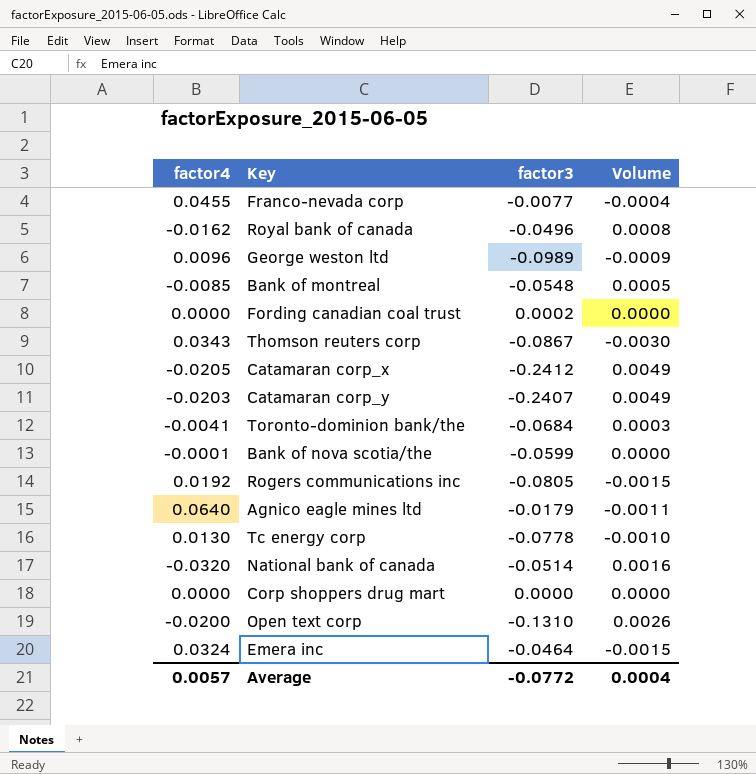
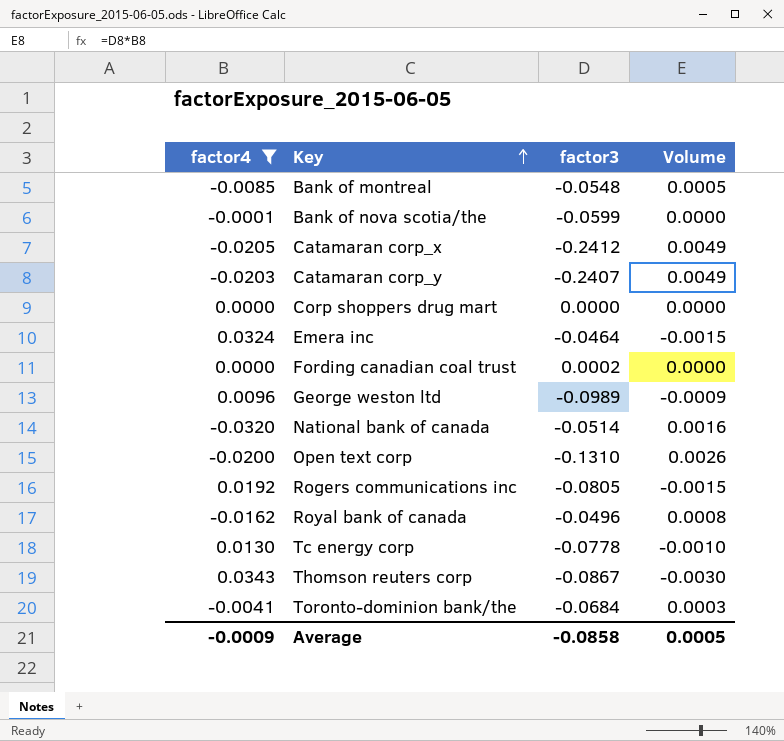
filter: none -> factor4 <= 0.0343
row order: none -> Key ascending
Average | factor4: 0.0057 -> -0.0009
Average | factor3: -0.0772 -> -0.0858
Average | Volume: 0.0004 -> 0.0005

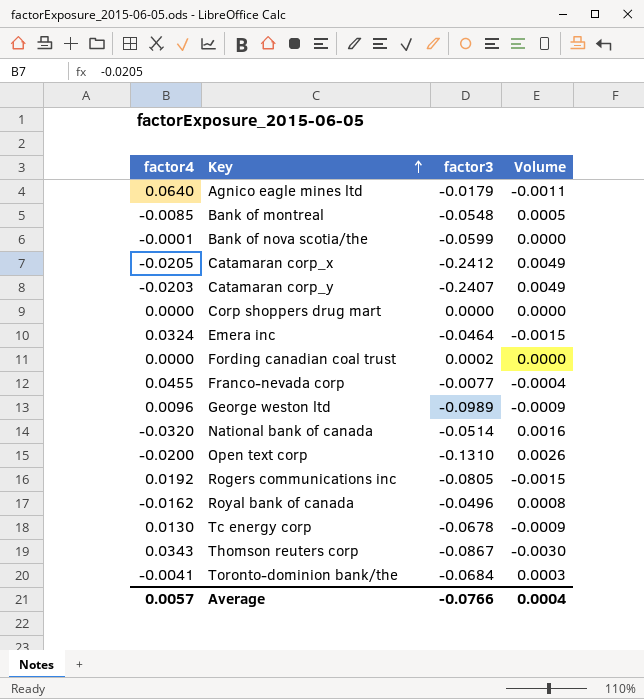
filter: factor4 <= 0.0343 -> none
Tc energy corp | factor3: -0.0778 -> -0.0678
Tc energy corp | Volume: -0.0010 -> -0.0009
Average | factor4: -0.0009 -> 0.0057
Average | factor3: -0.0858 -> -0.0766
Average | Volume: 0.0005 -> 0.0004

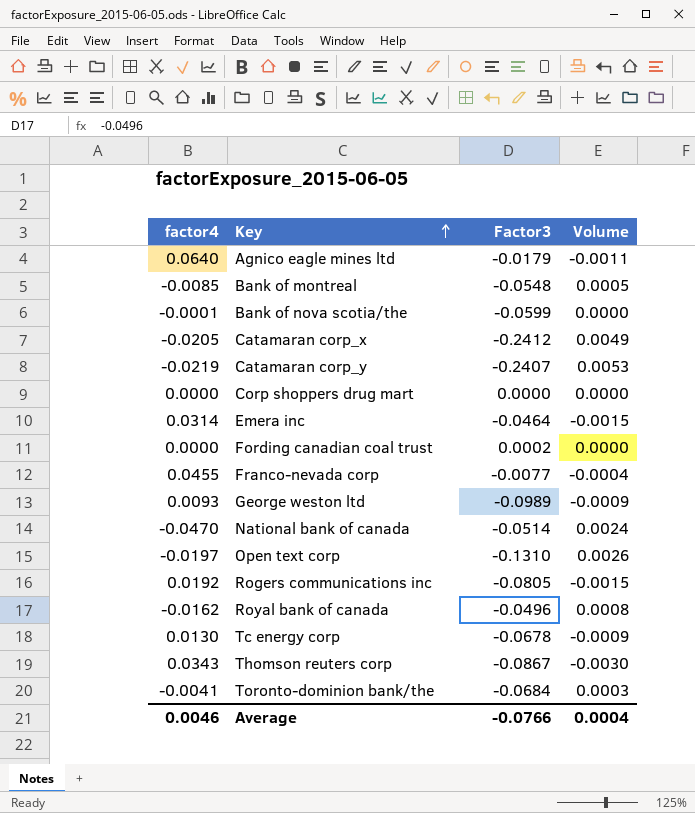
column name: factor3 -> Factor3
Catamaran corp_y | factor4: -0.0203 -> -0.0219
Catamaran corp_y | Volume: 0.0049 -> 0.0053
Emera inc | factor4: 0.0324 -> 0.0314
George weston ltd | factor4: 0.0096 -> 0.0093
National bank of canada | factor4: -0.0320 -> -0.0470
National bank of canada | Volume: 0.0016 -> 0.0024
Open text corp | factor4: -0.0200 -> -0.0197
Average | factor4: 0.0057 -> 0.0046

